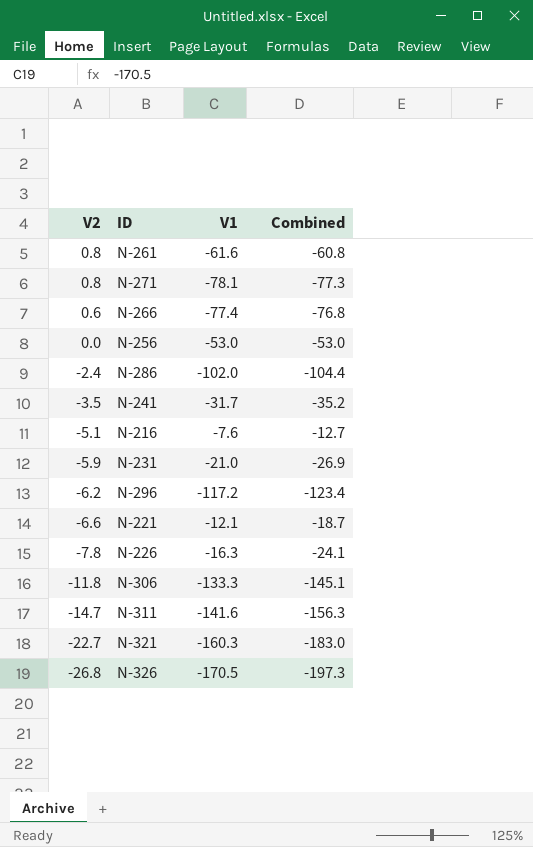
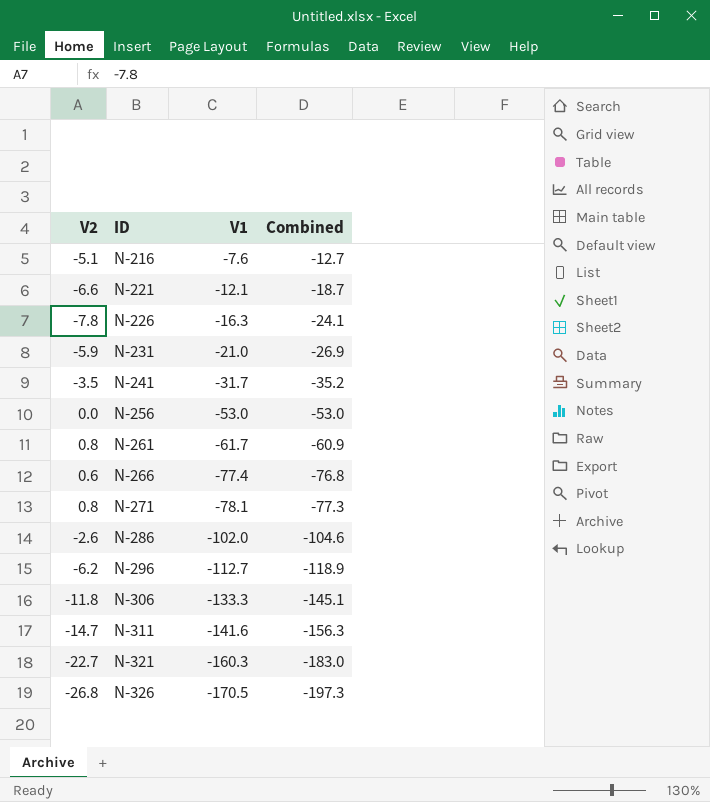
row order: V2 descending -> ID ascending
N-261 | V1: -61.6 -> -61.7
N-261 | Combined: -60.8 -> -60.9
N-286 | V2: -2.4 -> -2.6
N-286 | Combined: -104.4 -> -104.6
N-296 | V1: -117.2 -> -112.7
N-296 | Combined: -123.4 -> -118.9

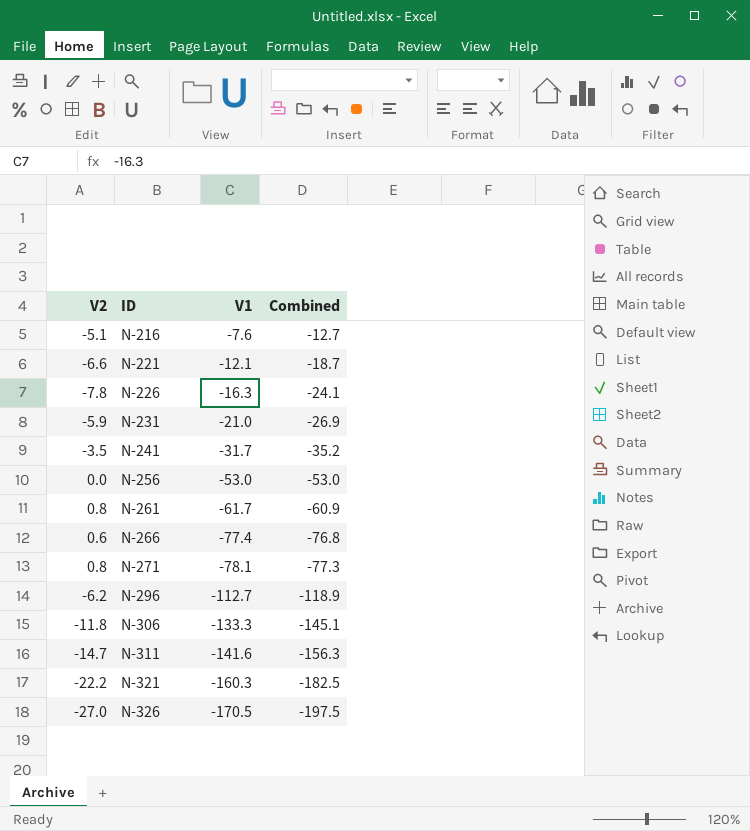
row N-286: -2.6 | -102.0 | -104.6 -> none
N-321 | V2: -22.7 -> -22.2
N-321 | Combined: -183.0 -> -182.5
N-326 | V2: -26.8 -> -27.0
N-326 | Combined: -197.3 -> -197.5

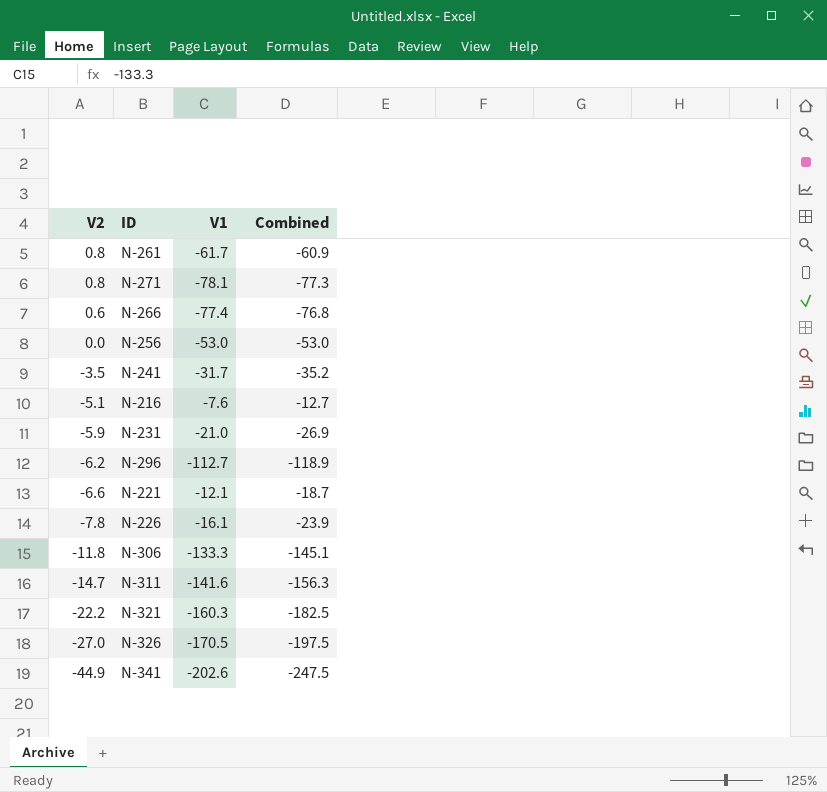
row order: ID ascending -> V2 descending
N-226 | V1: -16.3 -> -16.1
N-226 | Combined: -24.1 -> -23.9
row N-341: none -> -44.9 | -202.6 | -247.5

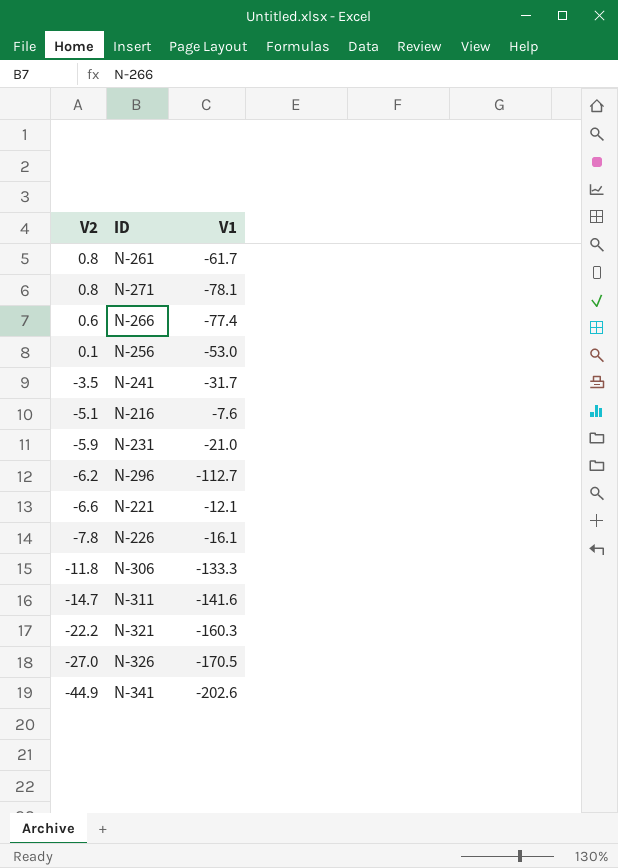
column Combined | formula: [V2] + [V1] -> none
N-256 | V2: 0.0 -> 0.1

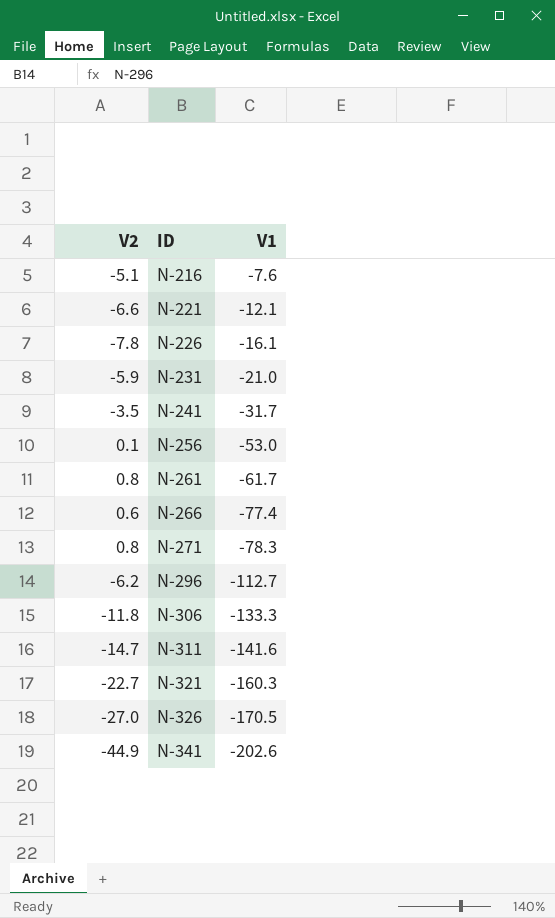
row order: V2 descending -> ID ascending
N-271 | V1: -78.1 -> -78.3
N-321 | V2: -22.2 -> -22.7

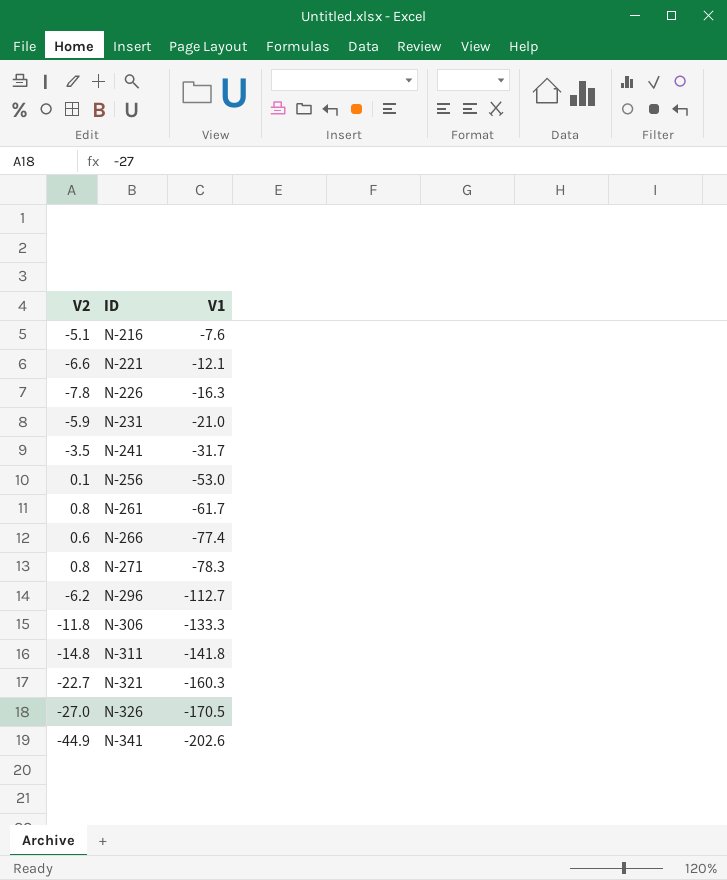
N-226 | V1: -16.1 -> -16.3
N-311 | V2: -14.7 -> -14.8
N-311 | V1: -141.6 -> -141.8

